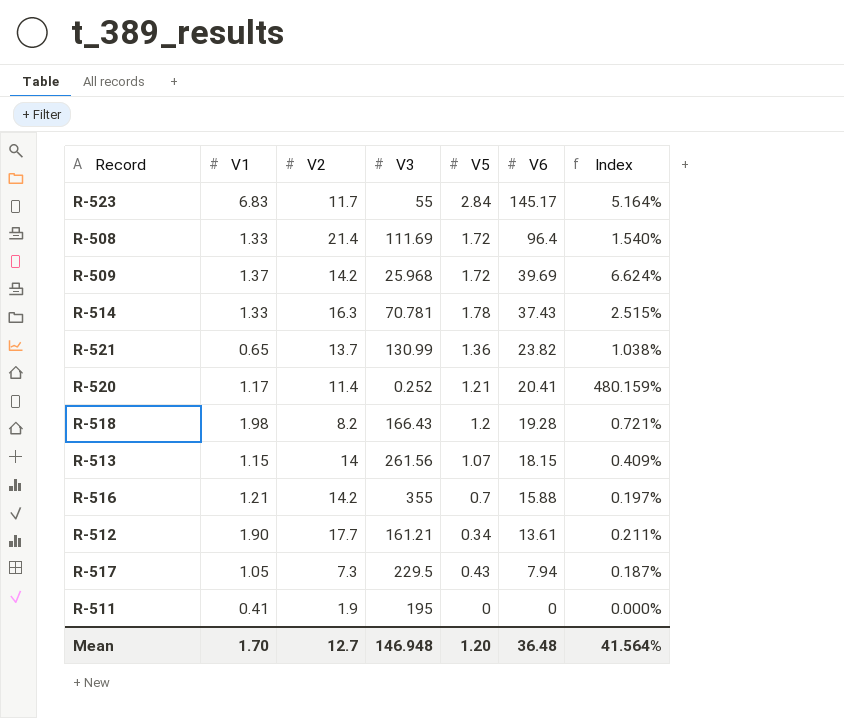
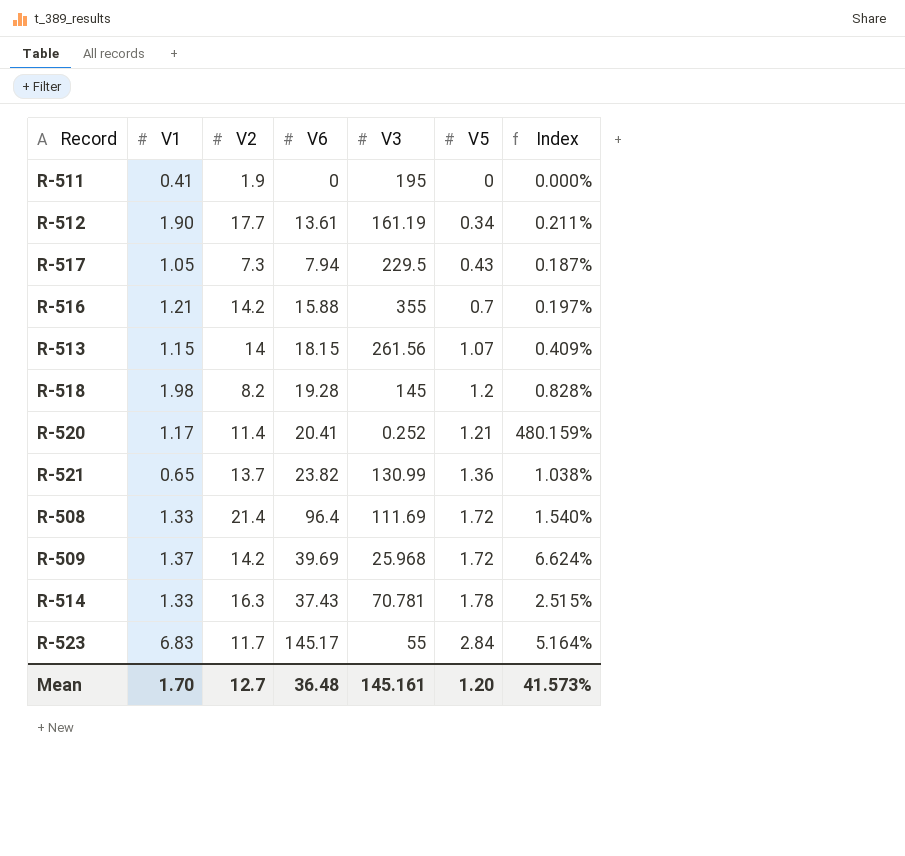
row order: V6 descending -> V5 ascending
column V6 | position: 6 -> 4
R-512 | V3: 161.21 -> 161.19
R-518 | V3: 166.43 -> 145
R-518 | Index: 0.721% -> 0.828%
Mean | V3: 146.948 -> 145.161
Mean | Index: 41.564% -> 41.573%

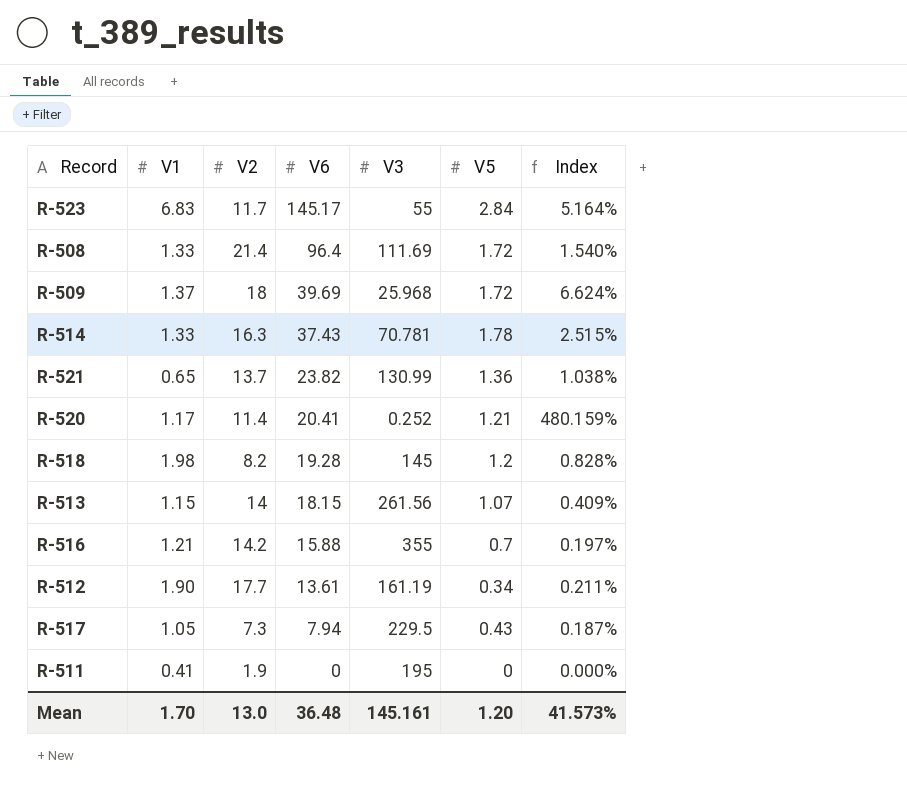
row order: V5 ascending -> V6 descending
R-509 | V2: 14.2 -> 18
Mean | V2: 12.7 -> 13.0

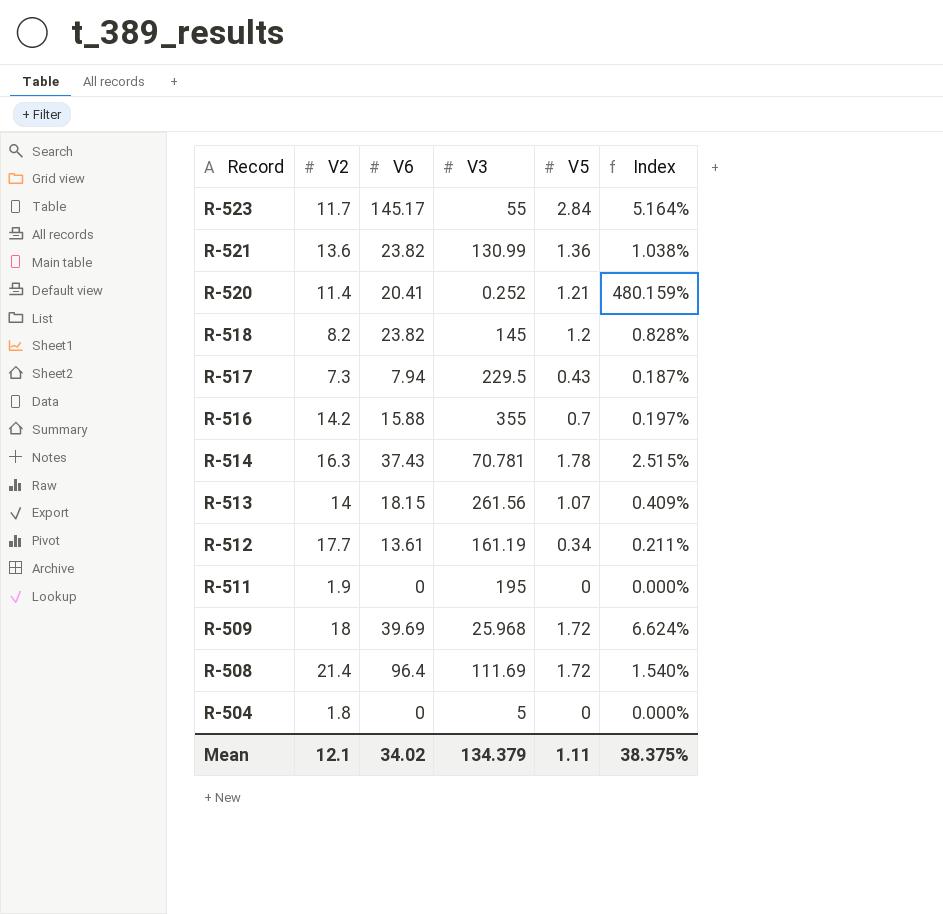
row order: V6 descending -> Record descending
column V1 | position: 2 -> none
R-521 | V2: 13.7 -> 13.6
R-518 | V6: 19.28 -> 23.82
row R-504: none -> 1.8 | 0 | 5 | 0 | 0.000%
Mean | V2: 13.0 -> 12.1
Mean | V6: 36.48 -> 34.02
Mean | V3: 145.161 -> 134.379
Mean | V5: 1.20 -> 1.11
Mean | Index: 41.573% -> 38.375%

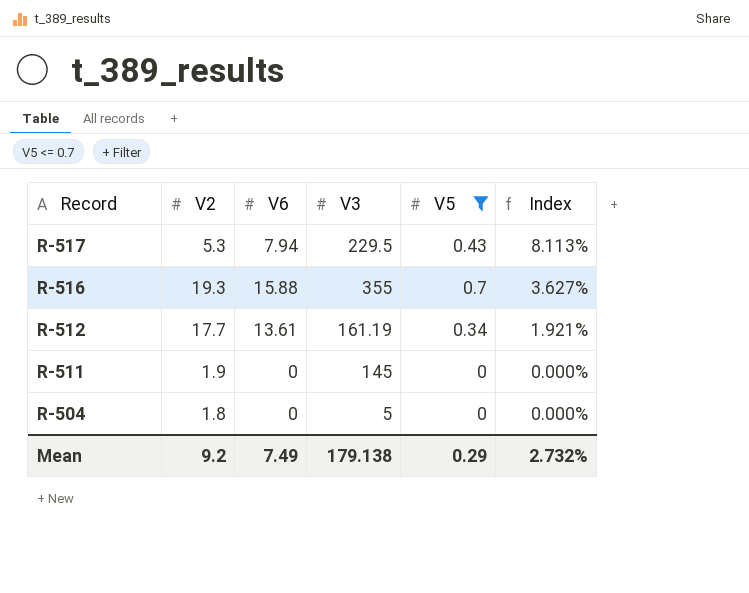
filter: none -> V5 <= 0.7
column Index | formula: [V5] / [V3] -> [V5] / [V2]
R-517 | V2: 7.3 -> 5.3
R-516 | V2: 14.2 -> 19.3
R-511 | V3: 195 -> 145
Mean | V2: 12.1 -> 9.2
Mean | V6: 34.02 -> 7.49
Mean | V3: 134.379 -> 179.138
Mean | V5: 1.11 -> 0.29
Mean | Index: 38.375% -> 2.732%

